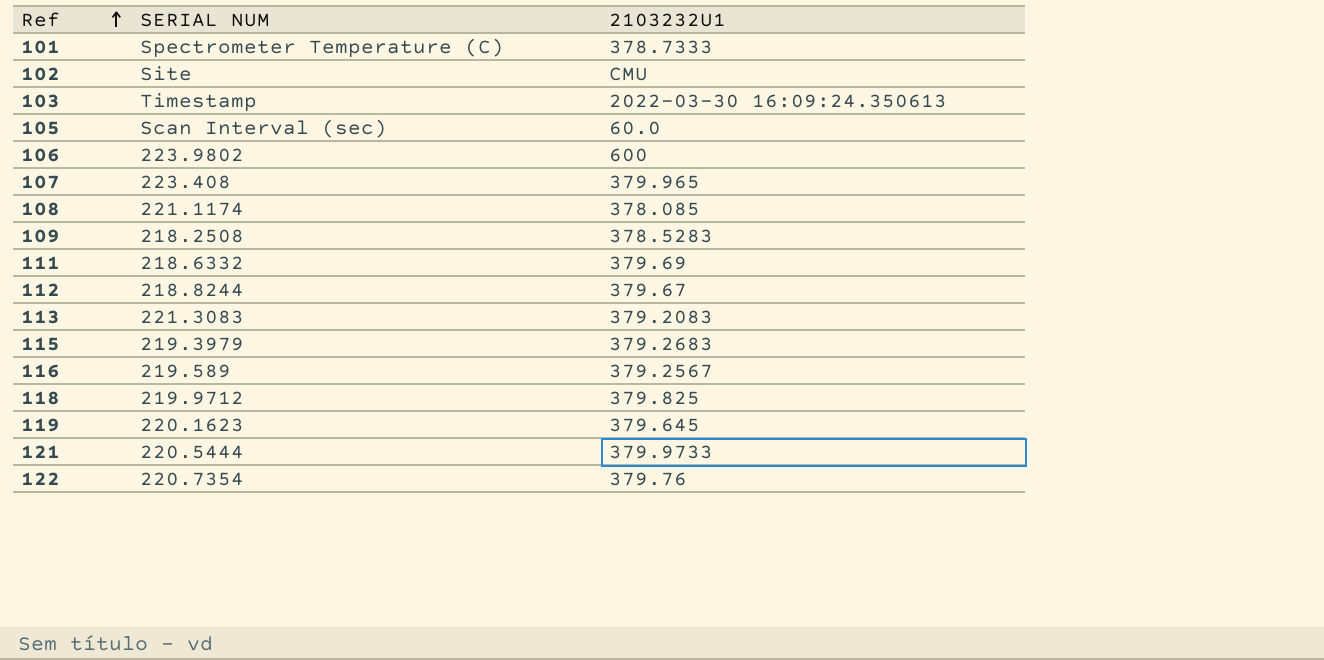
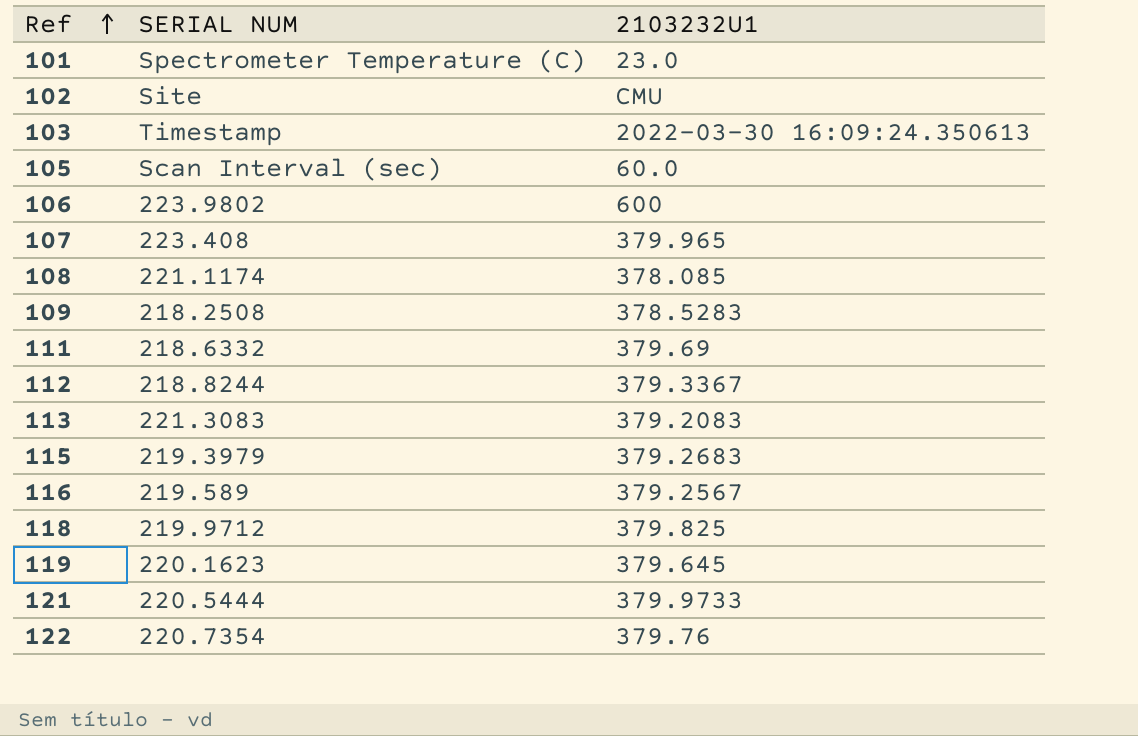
101 | 2103232U1: 378.7333 -> 23.0
112 | 2103232U1: 379.67 -> 379.3367

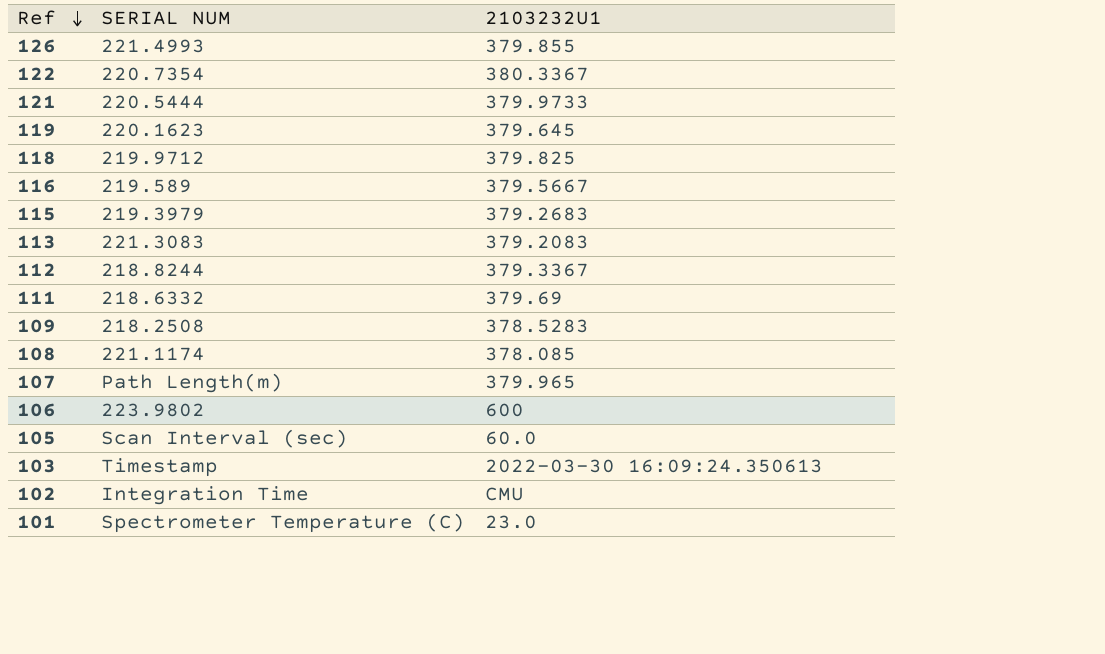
row order: Ref ascending -> Ref descending
row 126: none -> 221.4993 | 379.855
122 | 2103232U1: 379.76 -> 380.3367
116 | 2103232U1: 379.2567 -> 379.5667
107 | SERIAL NUM: 223.408 -> Path Length(m)
102 | SERIAL NUM: Site -> Integration Time

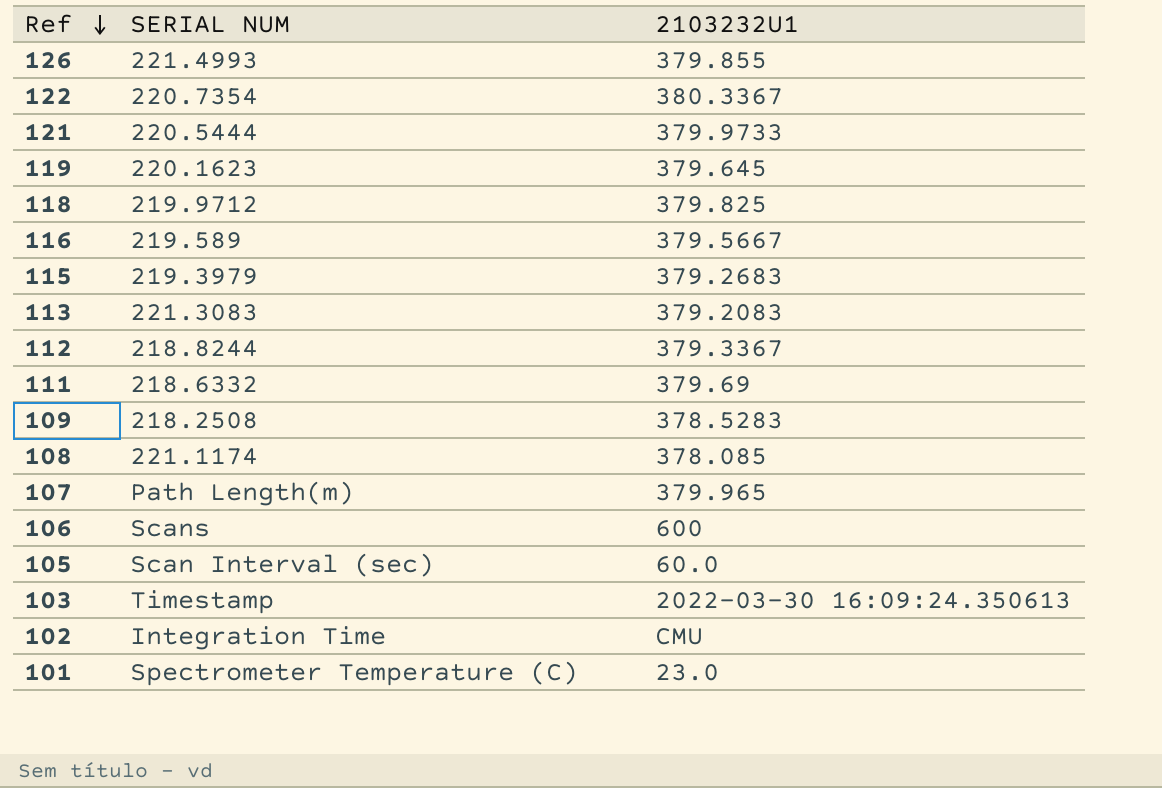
106 | SERIAL NUM: 223.9802 -> Scans

